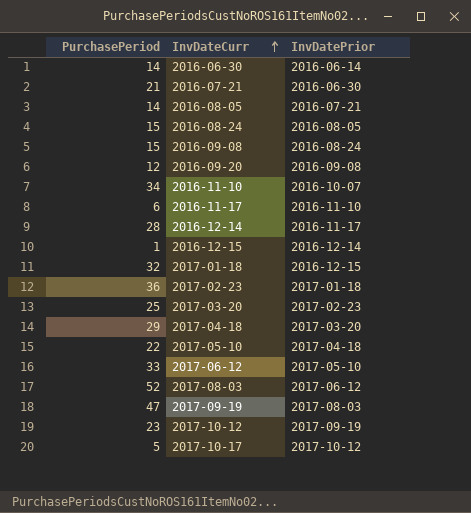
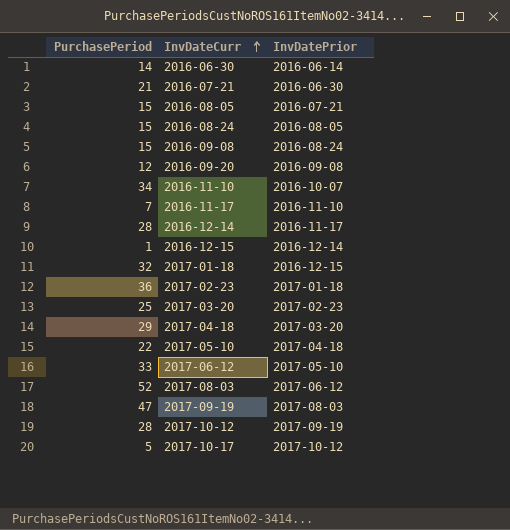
2016-08-05 | PurchasePeriod: 14 -> 15
2016-11-17 | PurchasePeriod: 6 -> 7
2017-10-12 | PurchasePeriod: 23 -> 28

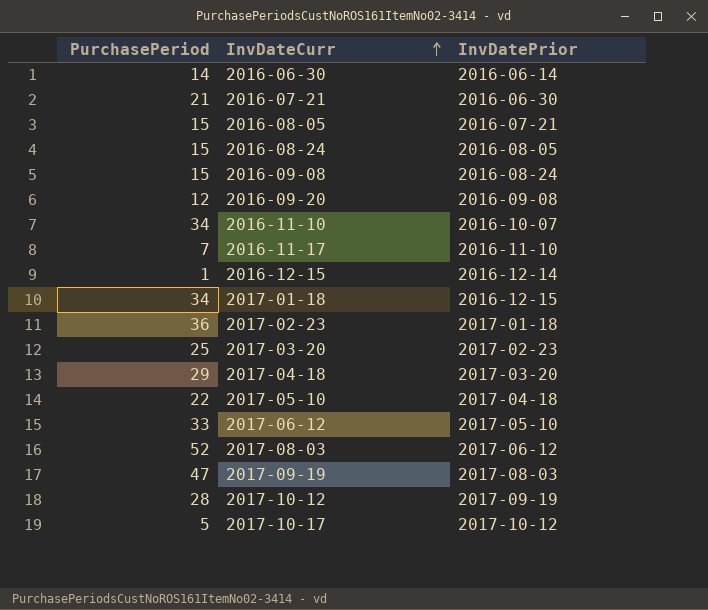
row 2016-12-14: 28 | 2016-11-17 -> none
2017-01-18 | PurchasePeriod: 32 -> 34

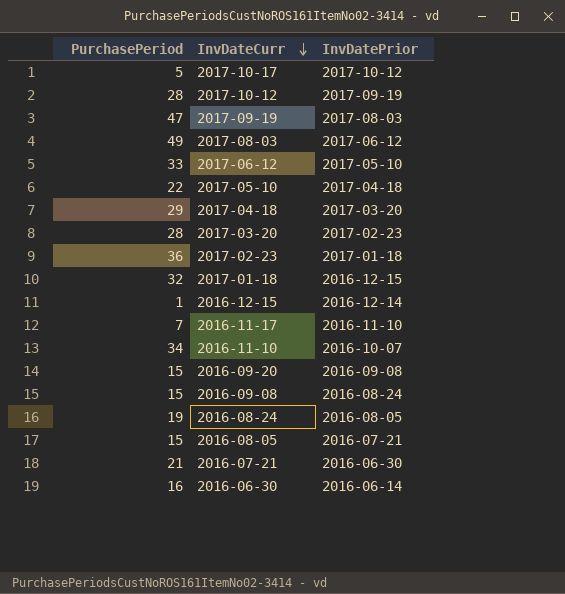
row order: InvDateCurr ascending -> InvDateCurr descending
2017-08-03 | PurchasePeriod: 52 -> 49
2017-03-20 | PurchasePeriod: 25 -> 28
2017-01-18 | PurchasePeriod: 34 -> 32
2016-09-20 | PurchasePeriod: 12 -> 15
2016-08-24 | PurchasePeriod: 15 -> 19
2016-06-30 | PurchasePeriod: 14 -> 16

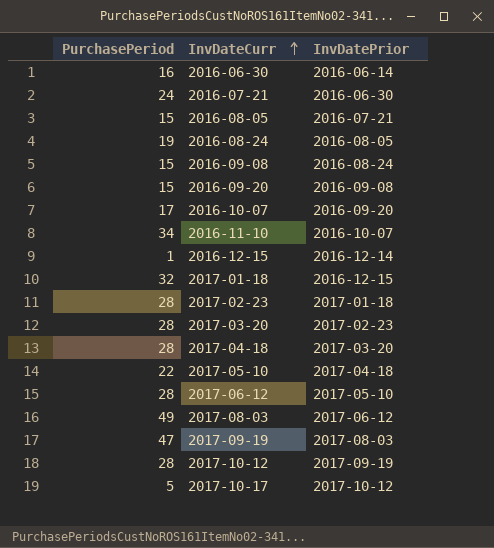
row order: InvDateCurr descending -> InvDateCurr ascending
row 2016-11-17: 7 | 2016-11-10 -> none
2016-07-21 | PurchasePeriod: 21 -> 24
row 2016-10-07: none -> 17 | 2016-09-20
2017-02-23 | PurchasePeriod: 36 -> 28
2017-04-18 | PurchasePeriod: 29 -> 28
2017-06-12 | PurchasePeriod: 33 -> 28

